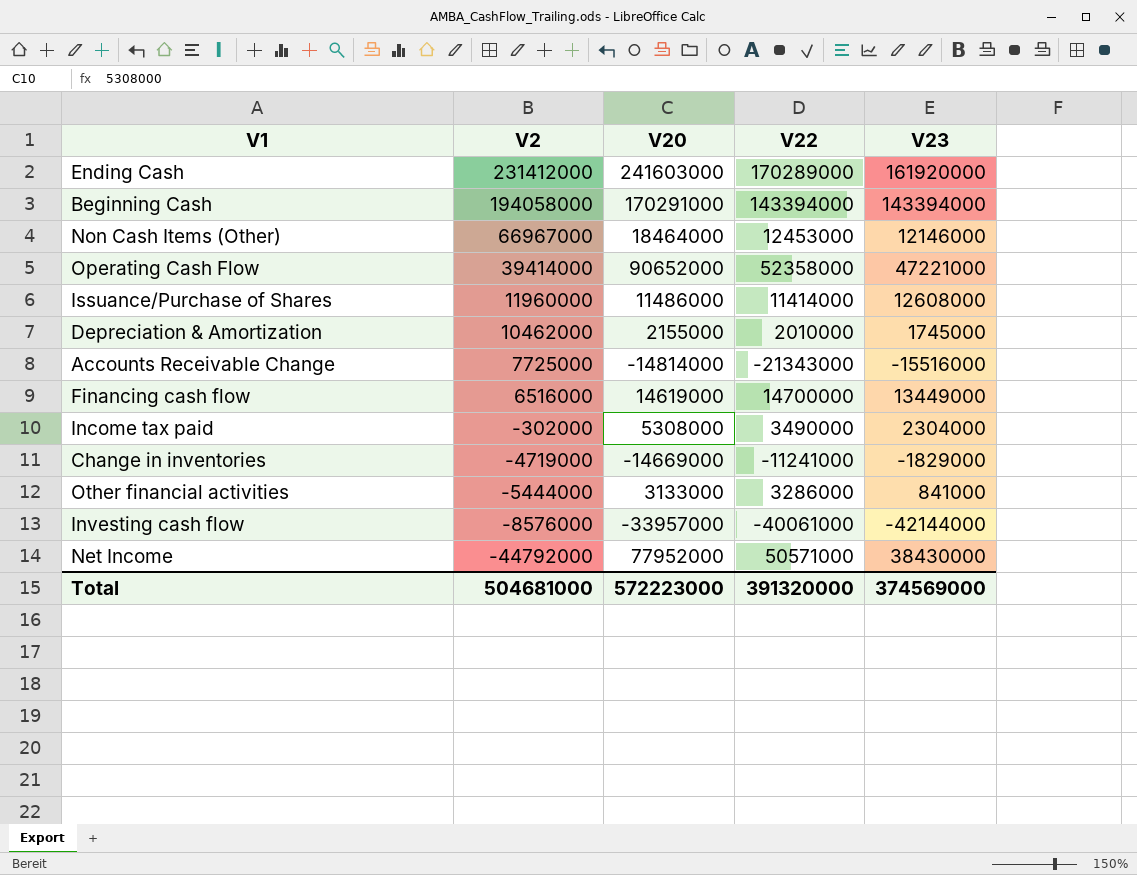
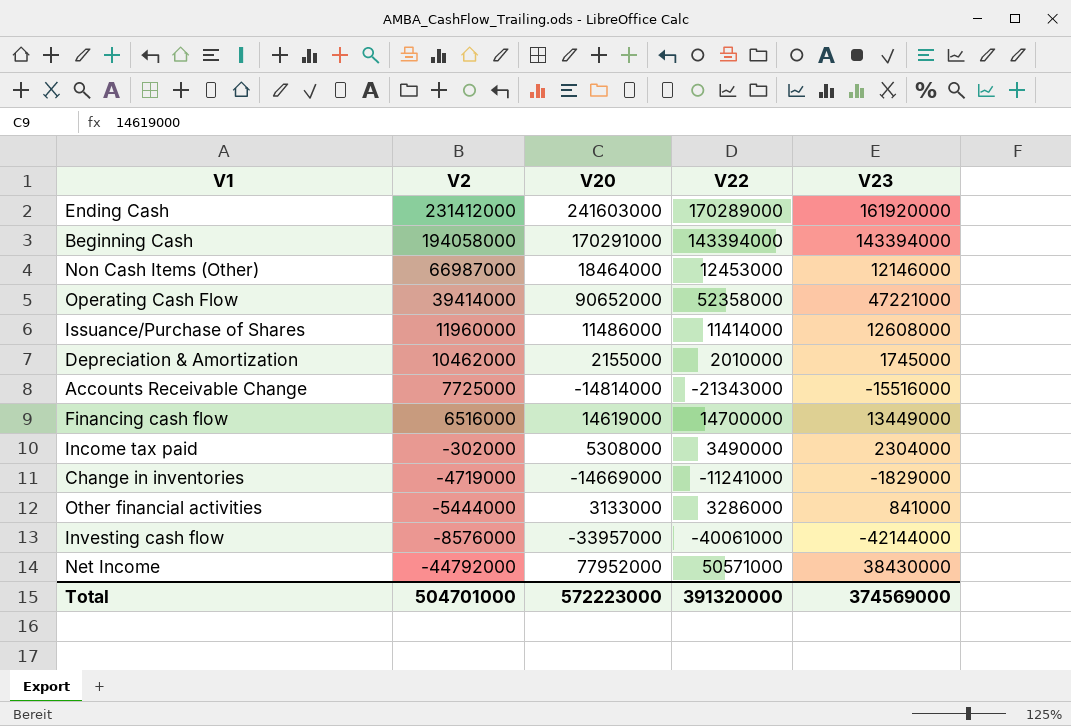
Non Cash Items (Other) | V2: 66967000 -> 66987000
Total | V2: 504681000 -> 504701000

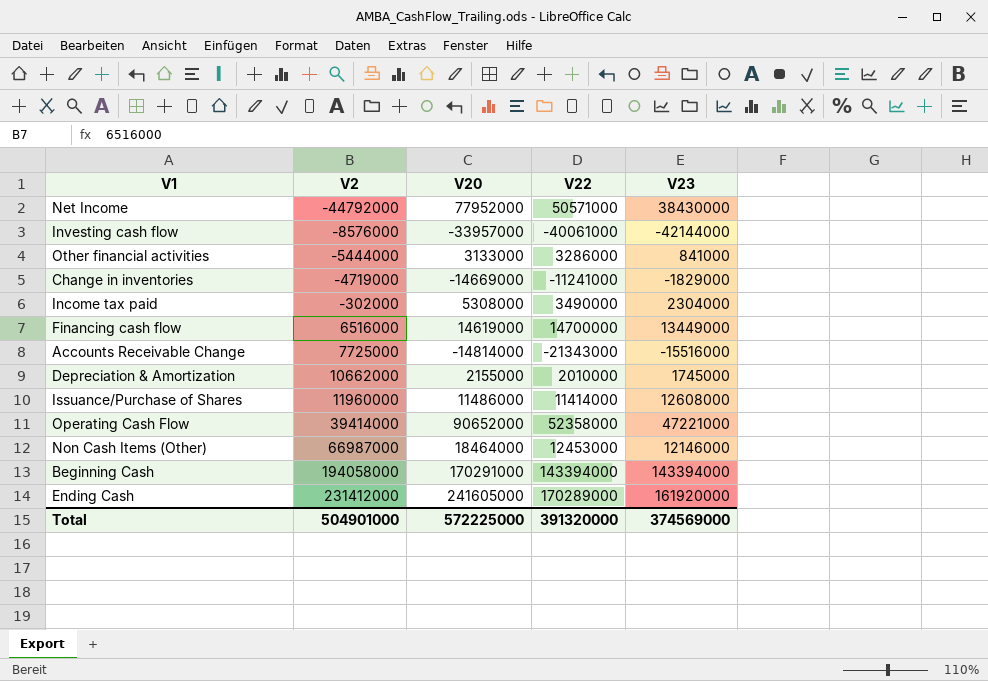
row order: V2 descending -> V2 ascending
Depreciation & Amortization | V2: 10462000 -> 10662000
Ending Cash | V20: 241603000 -> 241605000
Total | V2: 504701000 -> 504901000
Total | V20: 572223000 -> 572225000

